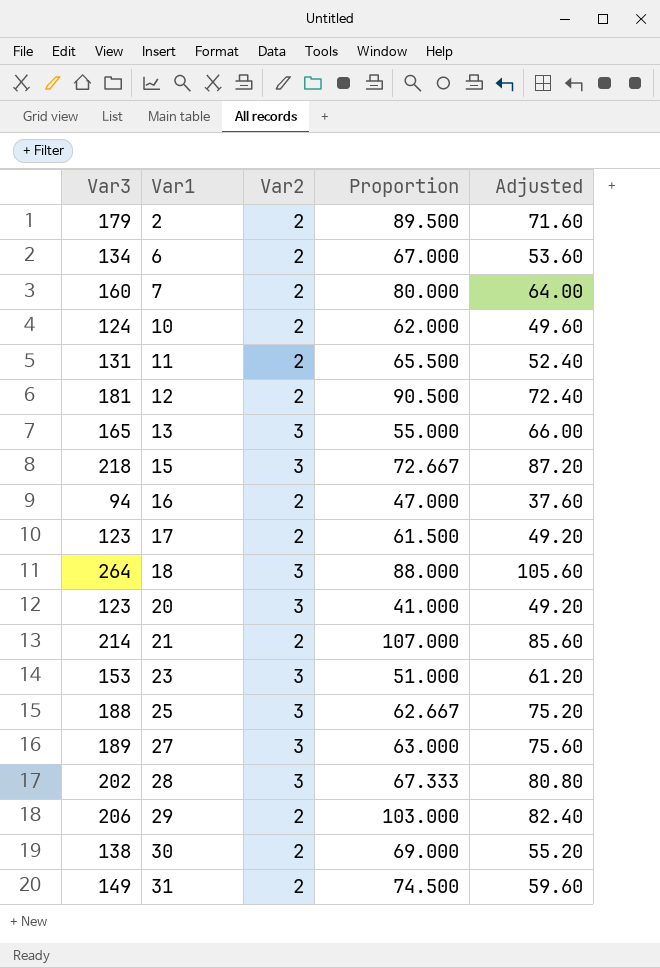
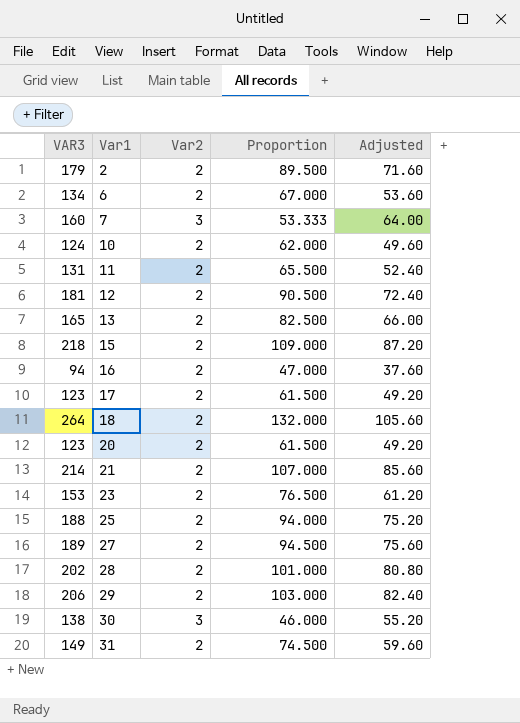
column name: Var3 -> VAR3
7 | Var2: 2 -> 3
7 | Proportion: 80.000 -> 53.333
13 | Var2: 3 -> 2
13 | Proportion: 55.000 -> 82.500
15 | Var2: 3 -> 2
15 | Proportion: 72.667 -> 109.000
18 | Var2: 3 -> 2
18 | Proportion: 88.000 -> 132.000
20 | Var2: 3 -> 2
20 | Proportion: 41.000 -> 61.500
23 | Var2: 3 -> 2
23 | Proportion: 51.000 -> 76.500
25 | Var2: 3 -> 2
25 | Proportion: 62.667 -> 94.000
27 | Var2: 3 -> 2
27 | Proportion: 63.000 -> 94.500
28 | Var2: 3 -> 2
28 | Proportion: 67.333 -> 101.000
30 | Var2: 2 -> 3
30 | Proportion: 69.000 -> 46.000

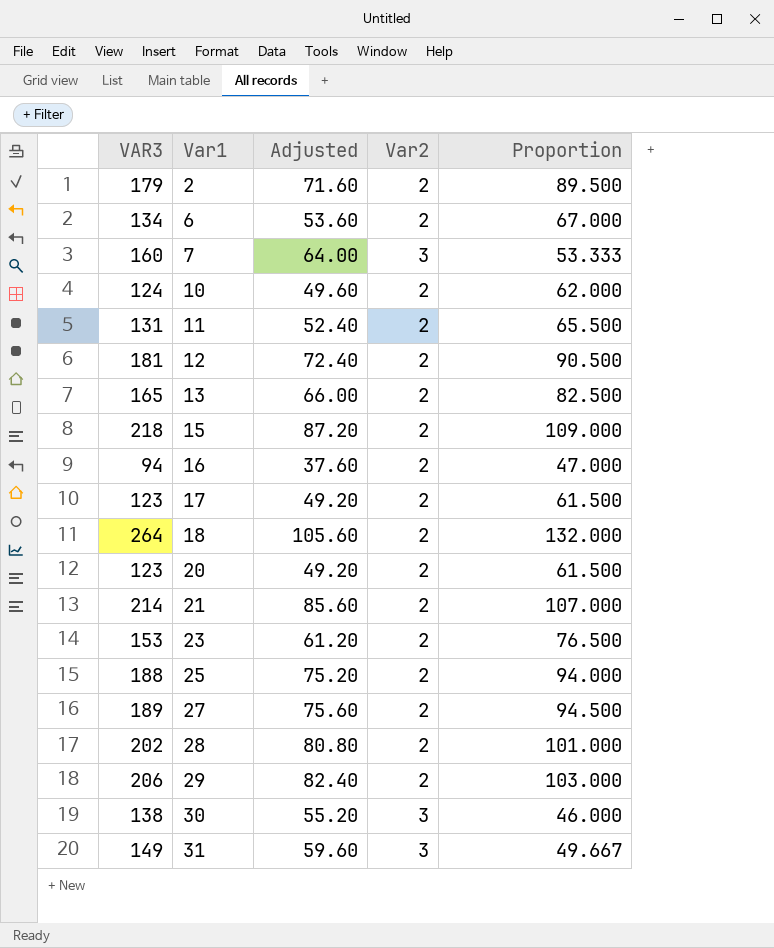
column Adjusted | position: 5 -> 3
31 | Var2: 2 -> 3
31 | Proportion: 74.500 -> 49.667

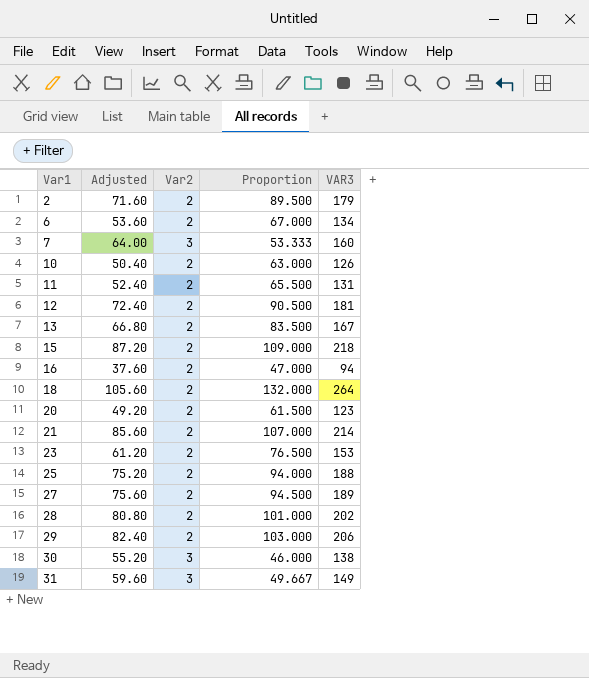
column VAR3 | position: 1 -> 5
row 17: 123 | 49.20 | 2 | 61.500 -> none
10 | Adjusted: 49.60 -> 50.40
10 | Proportion: 62.000 -> 63.000
10 | VAR3: 124 -> 126
13 | Adjusted: 66.00 -> 66.80
13 | Proportion: 82.500 -> 83.500
13 | VAR3: 165 -> 167

